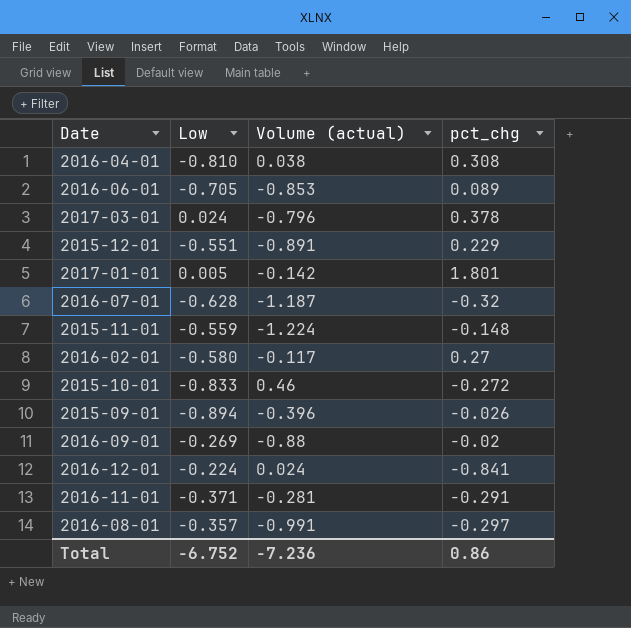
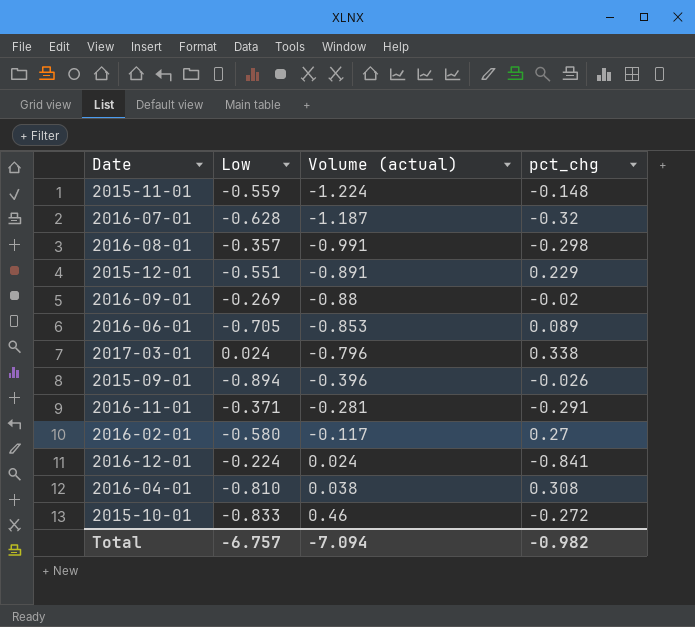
row order: none -> Volume (actual) ascending
row 2017-01-01: 0.005 | -0.142 | 1.801 -> none
2016-08-01 | pct_chg: -0.297 -> -0.298
2017-03-01 | pct_chg: 0.378 -> 0.338
Total | Low: -6.752 -> -6.757
Total | Volume (actual): -7.236 -> -7.094
Total | pct_chg: 0.86 -> -0.982

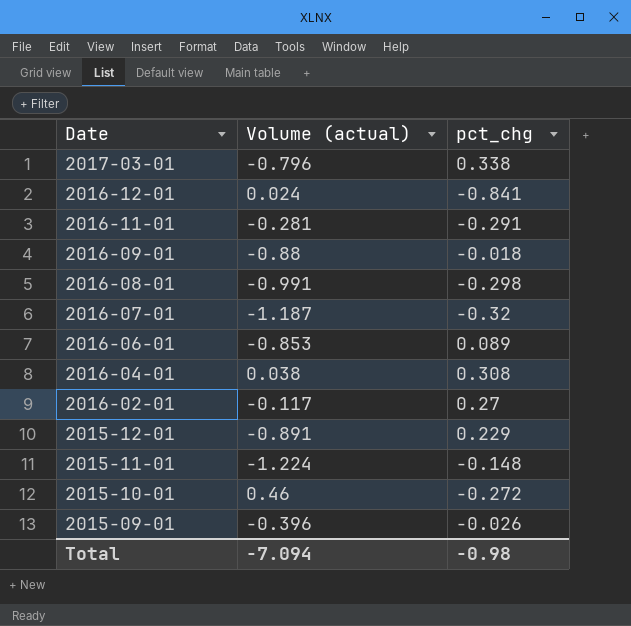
row order: Volume (actual) ascending -> Date descending
column Low | position: 2 -> none
2016-09-01 | pct_chg: -0.02 -> -0.018
Total | pct_chg: -0.982 -> -0.98

